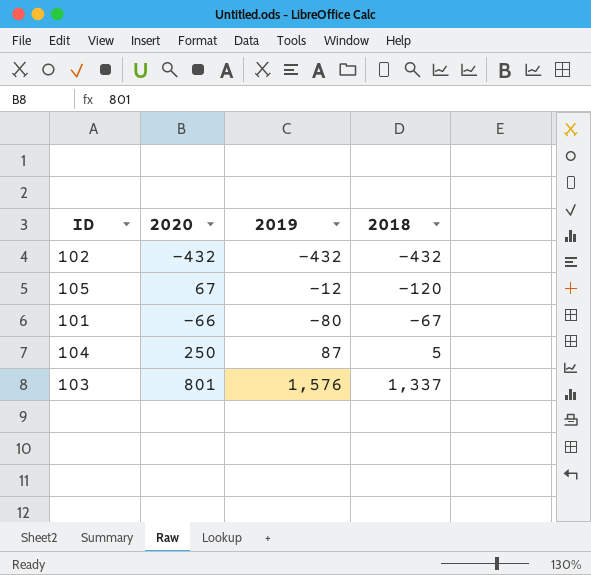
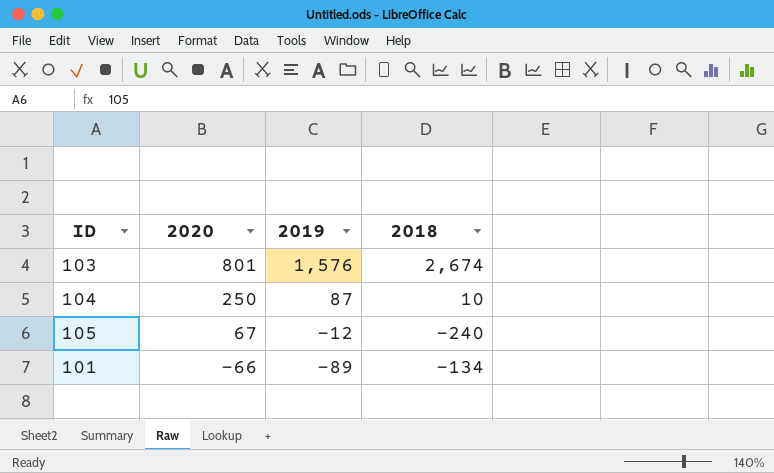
row order: 2018 ascending -> 2020 descending
row 102: -432 | -432 | -432 -> none
103 | 2018: 1,337 -> 2,674
104 | 2018: 5 -> 10
105 | 2018: -120 -> -240
101 | 2019: -80 -> -89
101 | 2018: -67 -> -134

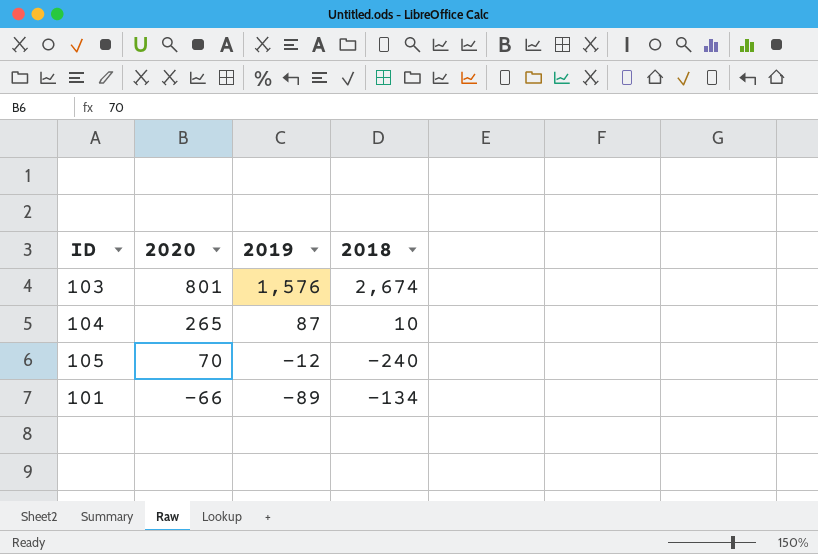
104 | 2020: 250 -> 265
105 | 2020: 67 -> 70

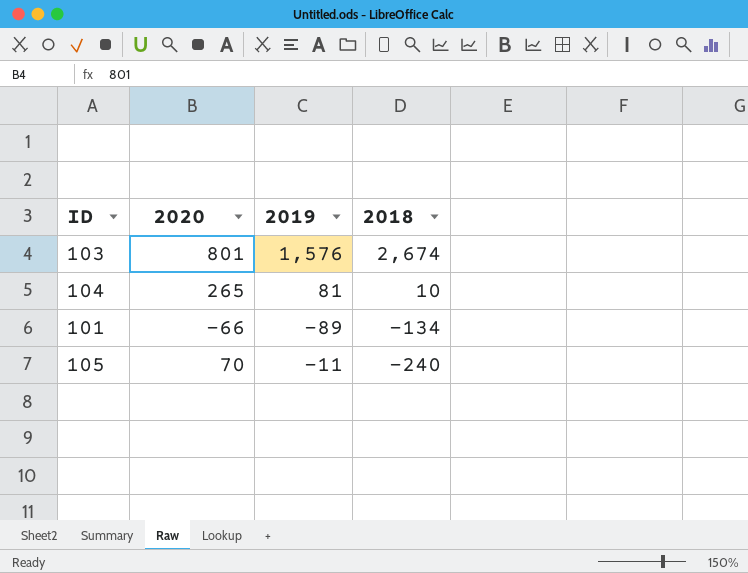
row order: 2020 descending -> 2018 descending
104 | 2019: 87 -> 81
105 | 2019: -12 -> -11

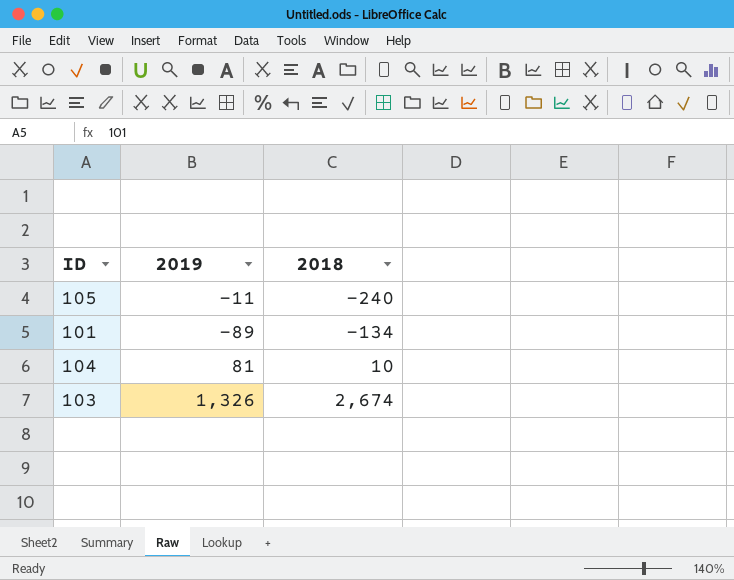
row order: 2018 descending -> 2018 ascending
column 2020 | position: 2 -> none
103 | 2019: 1,576 -> 1,326

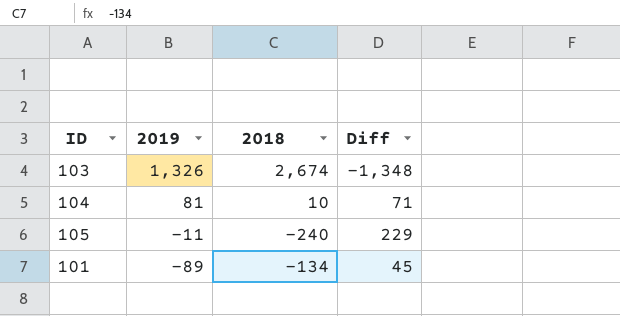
row order: 2018 ascending -> 2019 descending
column Diff | formula: none -> [2019] - [2018]

